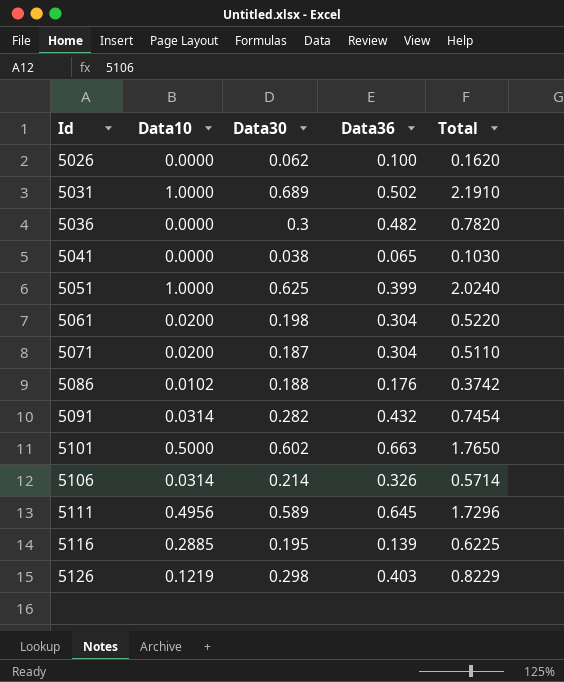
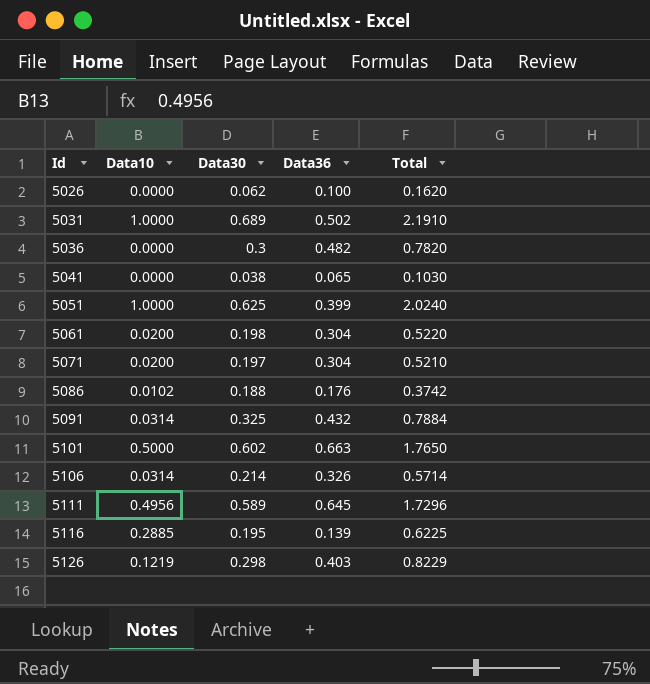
5071 | Data30: 0.187 -> 0.197
5071 | Total: 0.5110 -> 0.5210
5091 | Data30: 0.282 -> 0.325
5091 | Total: 0.7454 -> 0.7884

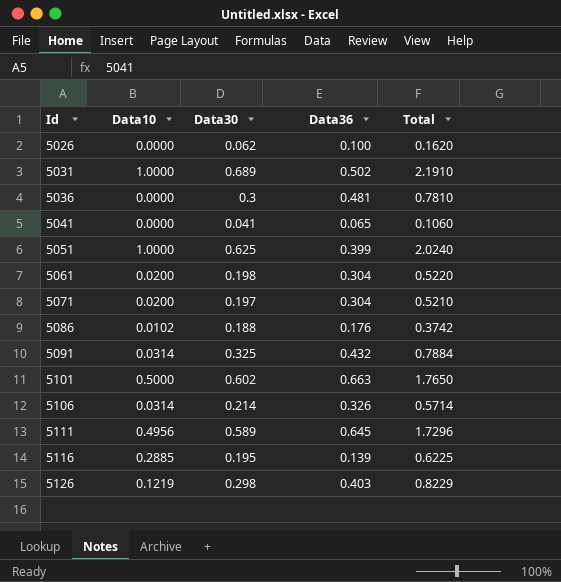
5036 | Data36: 0.482 -> 0.481
5036 | Total: 0.7820 -> 0.7810
5041 | Data30: 0.038 -> 0.041
5041 | Total: 0.1030 -> 0.1060

